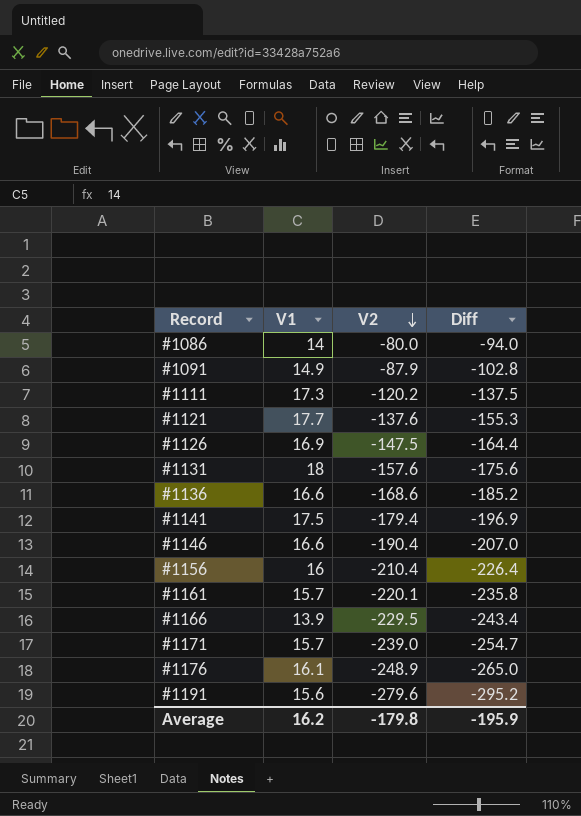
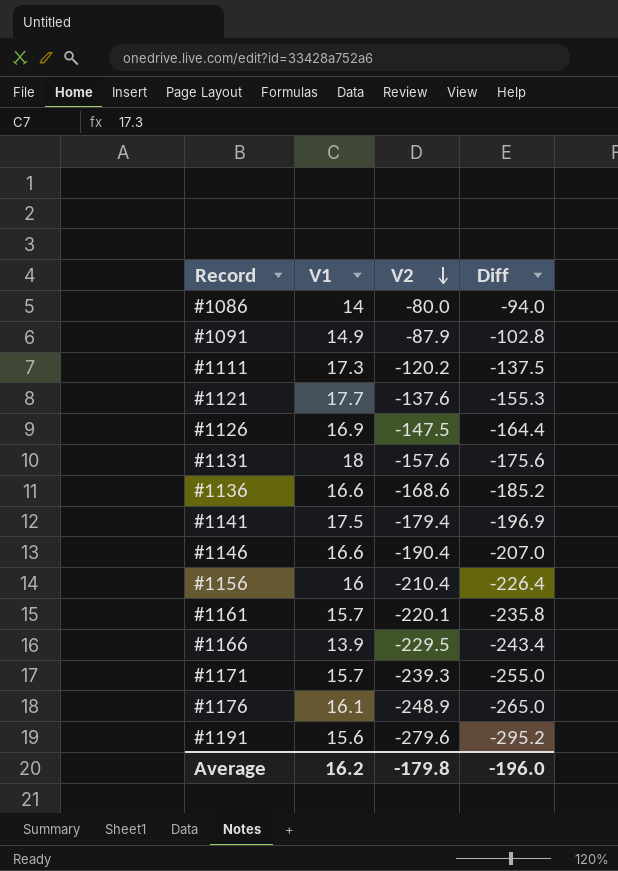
#1171 | V2: -239.0 -> -239.3
#1171 | Diff: -254.7 -> -255.0
Average | Diff: -195.9 -> -196.0

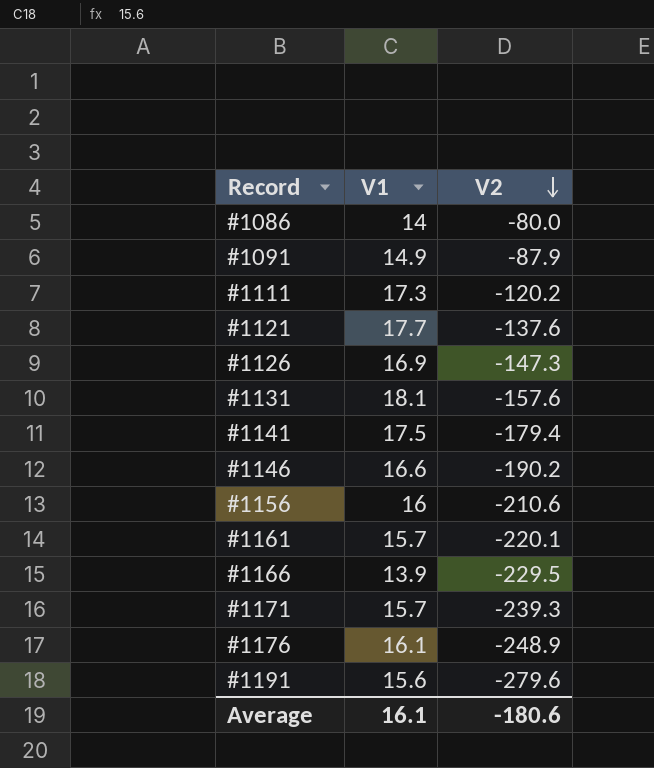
column Diff | formula: [V2] - [V1] -> none
row #1136: 16.6 | -168.6 | -185.2 -> none
#1126 | V2: -147.5 -> -147.3
#1131 | V1: 18 -> 18.1
#1146 | V2: -190.4 -> -190.2
#1156 | V2: -210.4 -> -210.6
Average | V1: 16.2 -> 16.1
Average | V2: -179.8 -> -180.6

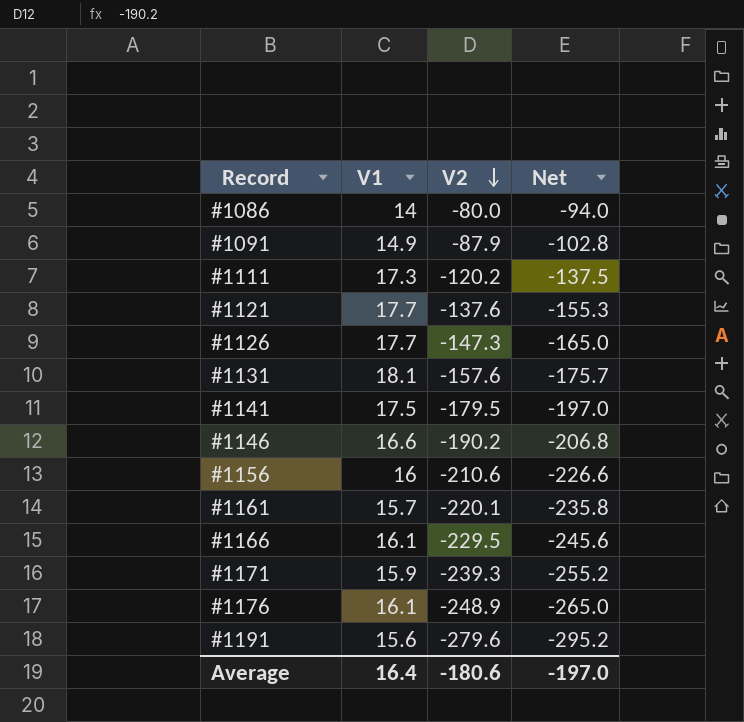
column Net | formula: none -> [V2] - [V1]
#1126 | V1: 16.9 -> 17.7
#1141 | V2: -179.4 -> -179.5
#1166 | V1: 13.9 -> 16.1
#1171 | V1: 15.7 -> 15.9
Average | V1: 16.1 -> 16.4

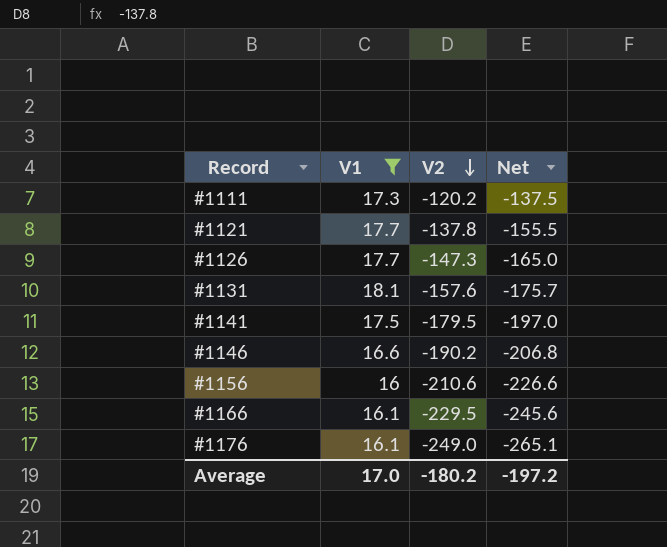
filter: none -> V1 >= 16
#1121 | V2: -137.6 -> -137.8
#1121 | Net: -155.3 -> -155.5
#1176 | V2: -248.9 -> -249.0
#1176 | Net: -265.0 -> -265.1
Average | V1: 16.4 -> 17.0
Average | V2: -180.6 -> -180.2
Average | Net: -197.0 -> -197.2

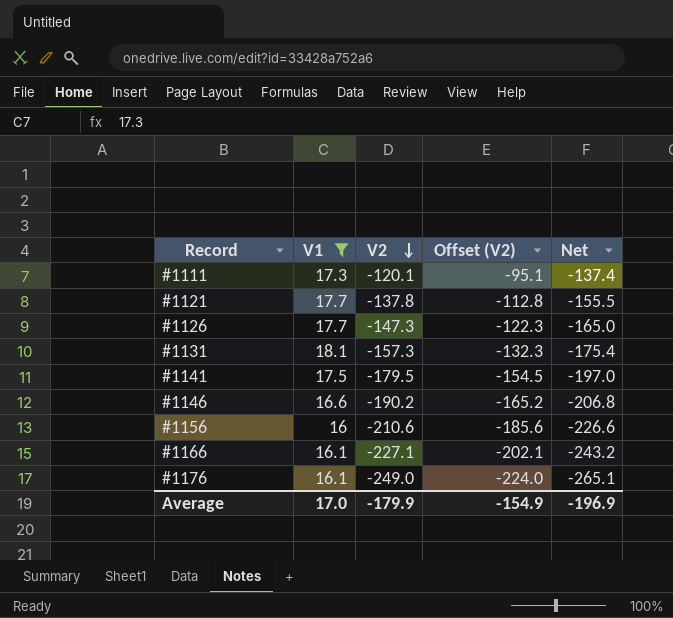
column Offset (V2) | formula: none -> [V2] + 25
#1111 | V2: -120.2 -> -120.1
#1111 | Net: -137.5 -> -137.4
#1131 | V2: -157.6 -> -157.3
#1131 | Net: -175.7 -> -175.4
#1166 | V2: -229.5 -> -227.1
#1166 | Net: -245.6 -> -243.2
Average | V2: -180.2 -> -179.9
Average | Net: -197.2 -> -196.9

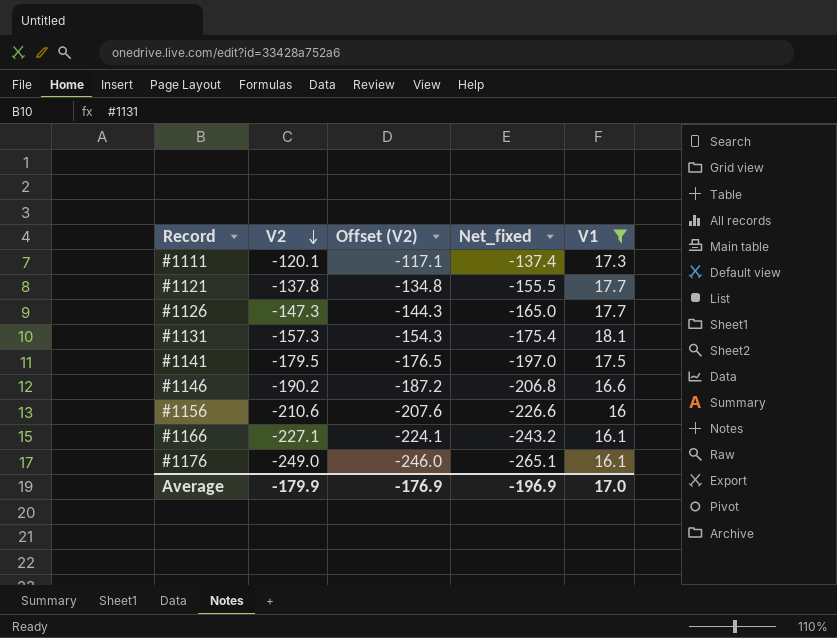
column Offset (V2) | formula: [V2] + 25 -> [V2] + 3
column name: Net -> Net_fixed
column V1 | position: 2 -> 5
Average | Offset (V2): -154.9 -> -176.9

